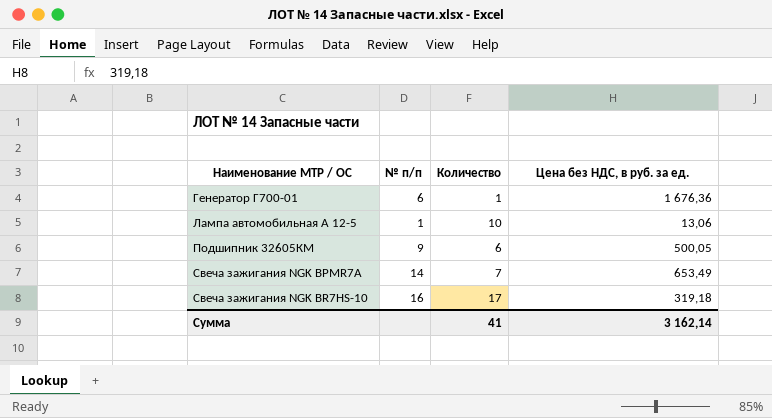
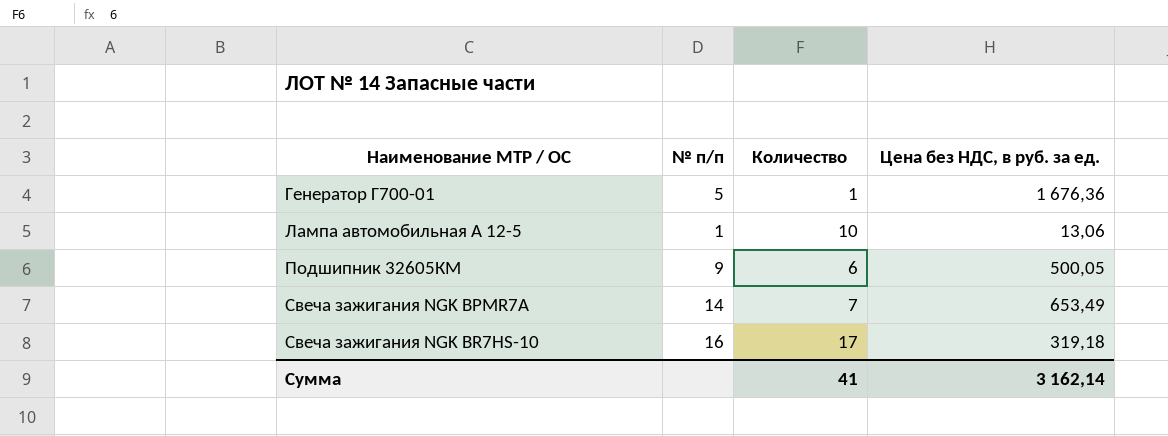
Генератор Г700-01 | № п/п: 6 -> 5

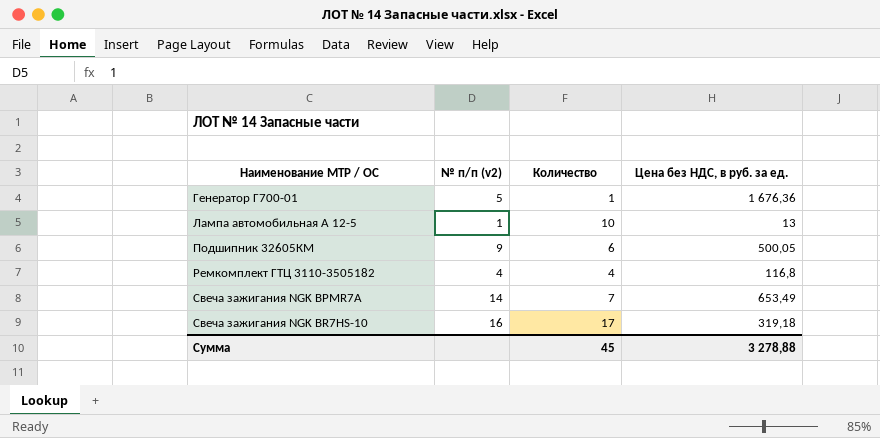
column name: № п/п -> № п/п (v2)
Лампа автомобильная А 12-5 | Цена без НДС, в руб. за ед.: 13,06 -> 13
row Ремкомплект ГТЦ 3110-3505182: none -> 4 | 4 | 116,8
Сумма | Количество: 41 -> 45
Сумма | Цена без НДС, в руб. за ед.: 3 162,14 -> 3 278,88

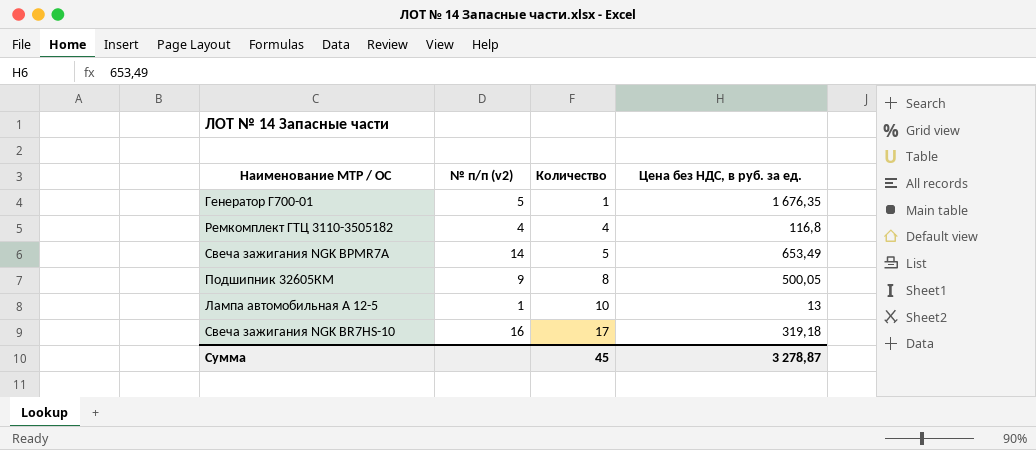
row order: Наименование МТР / ОС ascending -> Количество ascending
Генератор Г700-01 | Цена без НДС, в руб. за ед.: 1 676,36 -> 1 676,35
Свеча зажигания NGK BPMR7A | Количество: 7 -> 5
Подшипник 32605КМ | Количество: 6 -> 8
Сумма | Цена без НДС, в руб. за ед.: 3 278,88 -> 3 278,87

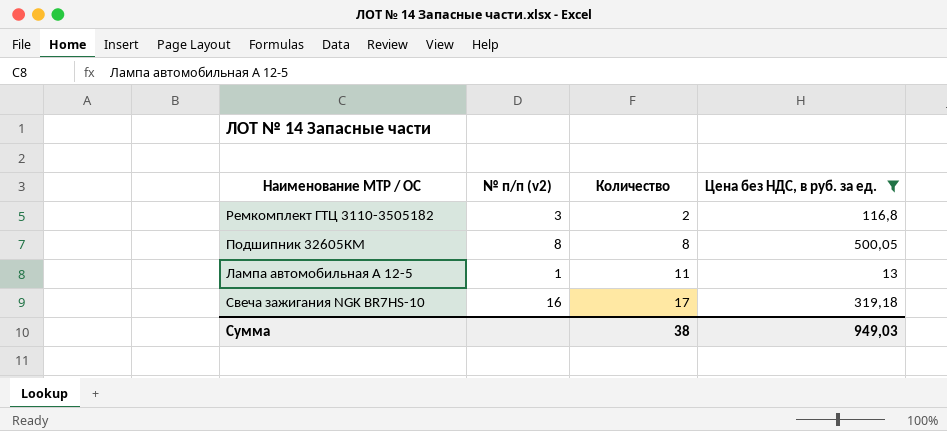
filter: none -> Цена без НДС, в руб. за ед. <= 500,05
Ремкомплект ГТЦ 3110-3505182 | № п/п (v2): 4 -> 3
Ремкомплект ГТЦ 3110-3505182 | Количество: 4 -> 2
Подшипник 32605КМ | № п/п (v2): 9 -> 8
Лампа автомобильная А 12-5 | Количество: 10 -> 11
Сумма | Количество: 45 -> 38
Сумма | Цена без НДС, в руб. за ед.: 3 278,87 -> 949,03

